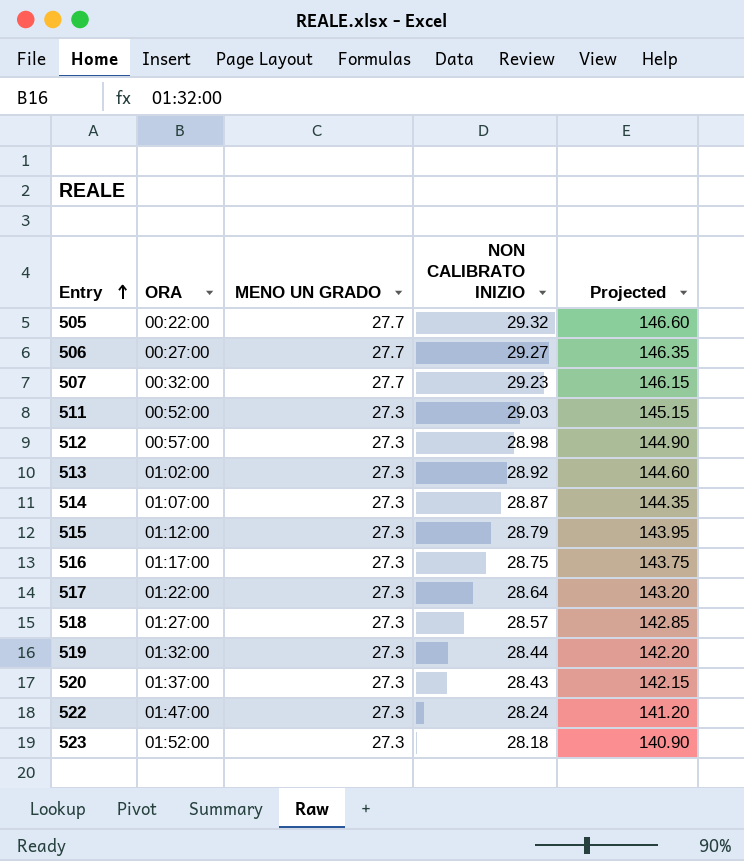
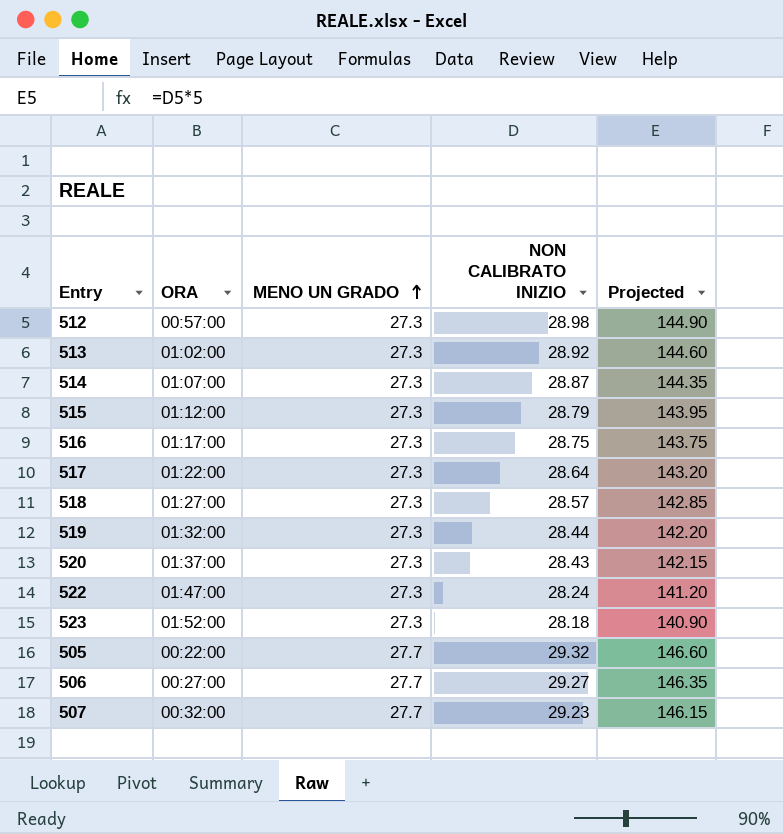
row order: Entry ascending -> MENO UN GRADO ascending
row 511: 00:52:00 | 27.3 | 29.03 | 145.15 -> none

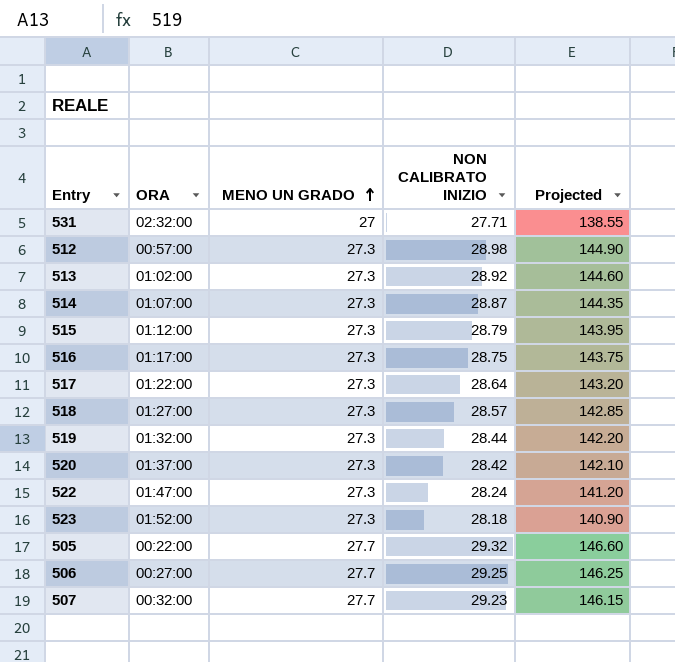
row 531: none -> 02:32:00 | 27 | 27.71 | 138.55
520 | NON CALIBRATO INIZIO: 28.43 -> 28.42
520 | Projected: 142.15 -> 142.10
506 | NON CALIBRATO INIZIO: 29.27 -> 29.25
506 | Projected: 146.35 -> 146.25

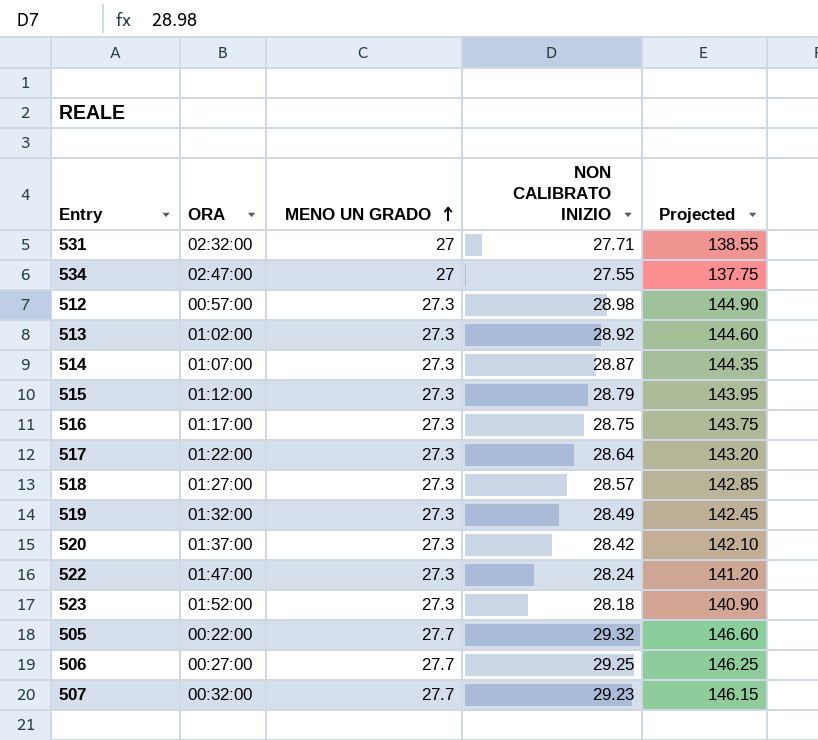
row 534: none -> 02:47:00 | 27 | 27.55 | 137.75
519 | NON CALIBRATO INIZIO: 28.44 -> 28.49
519 | Projected: 142.20 -> 142.45

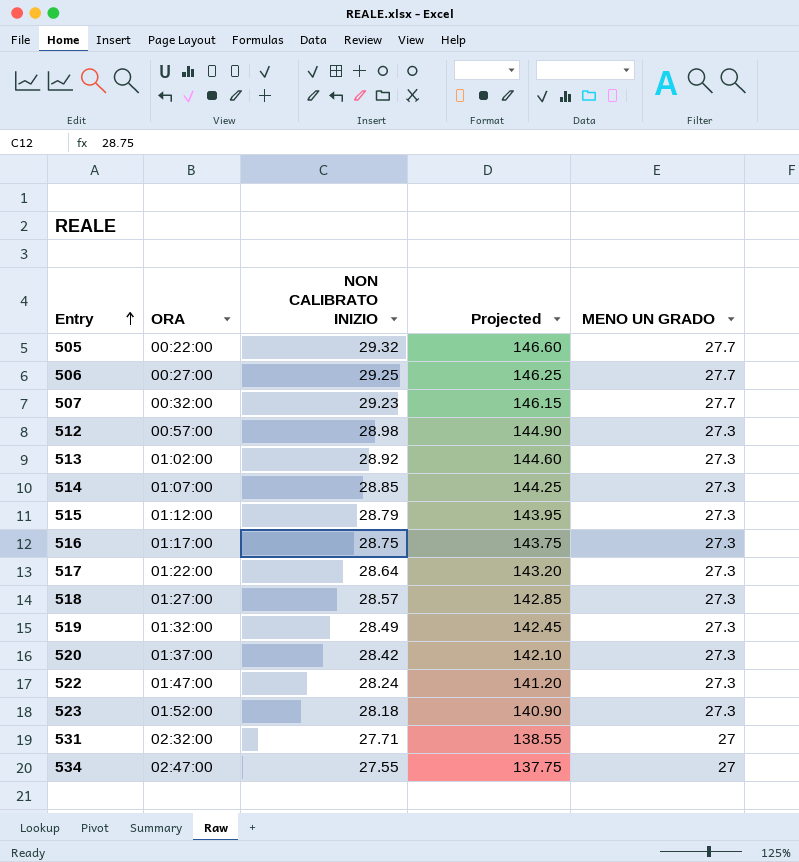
row order: MENO UN GRADO ascending -> Entry ascending
column MENO UN GRADO | position: 3 -> 5
514 | NON CALIBRATO INIZIO: 28.87 -> 28.85
514 | Projected: 144.35 -> 144.25

